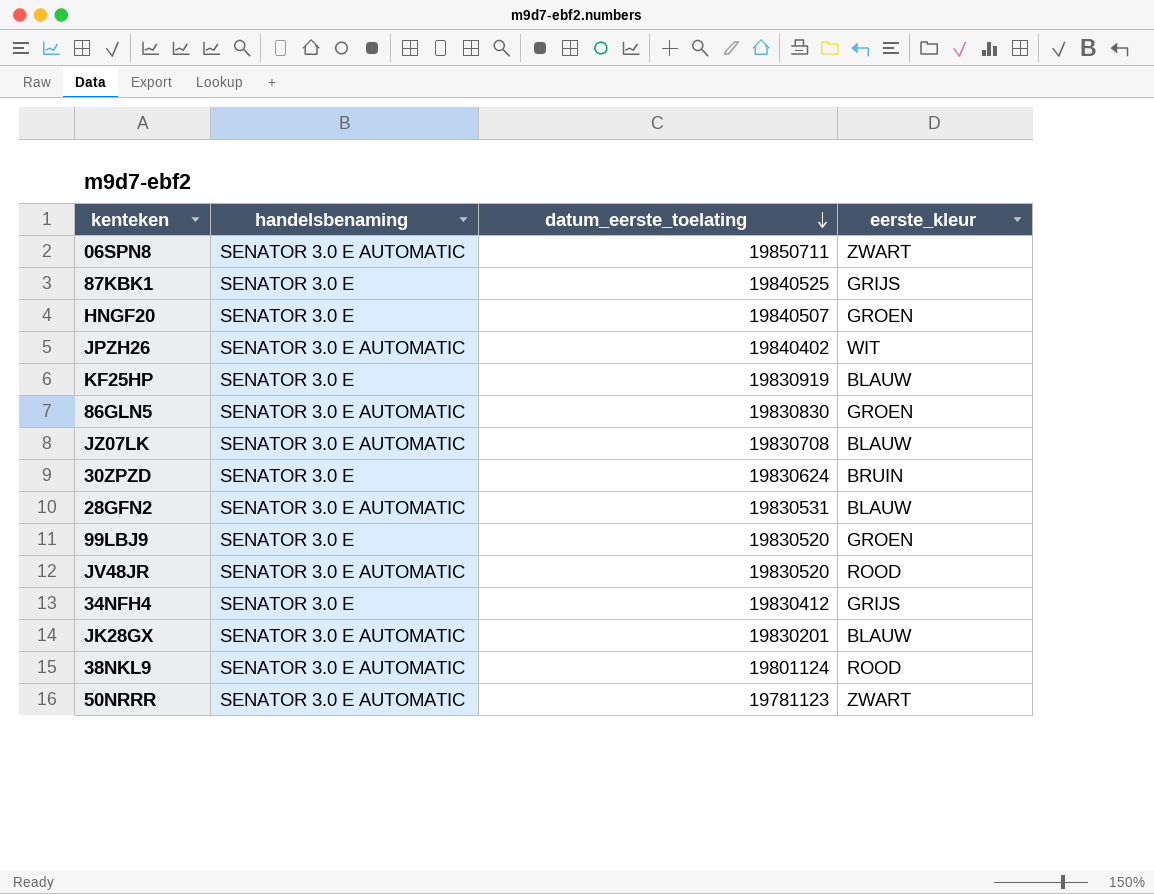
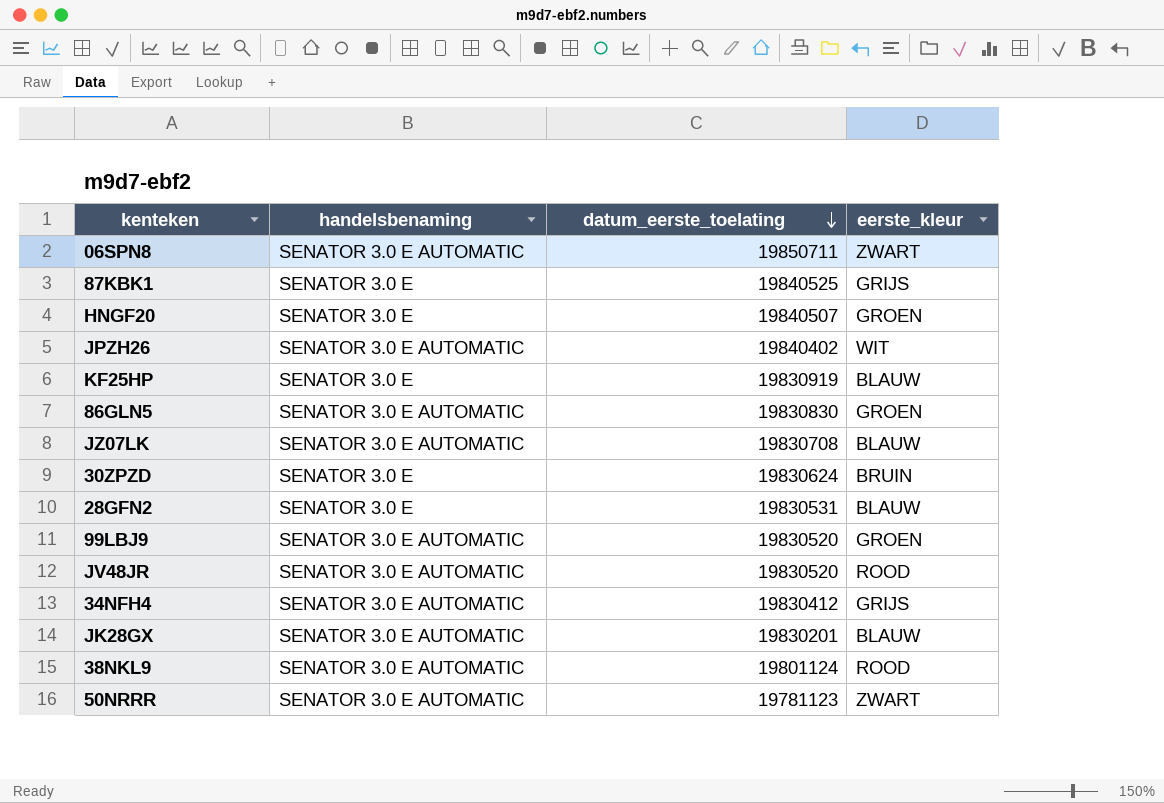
28GFN2 | handelsbenaming: SENATOR 3.0 E AUTOMATIC -> SENATOR 3.0 E
99LBJ9 | handelsbenaming: SENATOR 3.0 E -> SENATOR 3.0 E AUTOMATIC
34NFH4 | handelsbenaming: SENATOR 3.0 E -> SENATOR 3.0 E AUTOMATIC

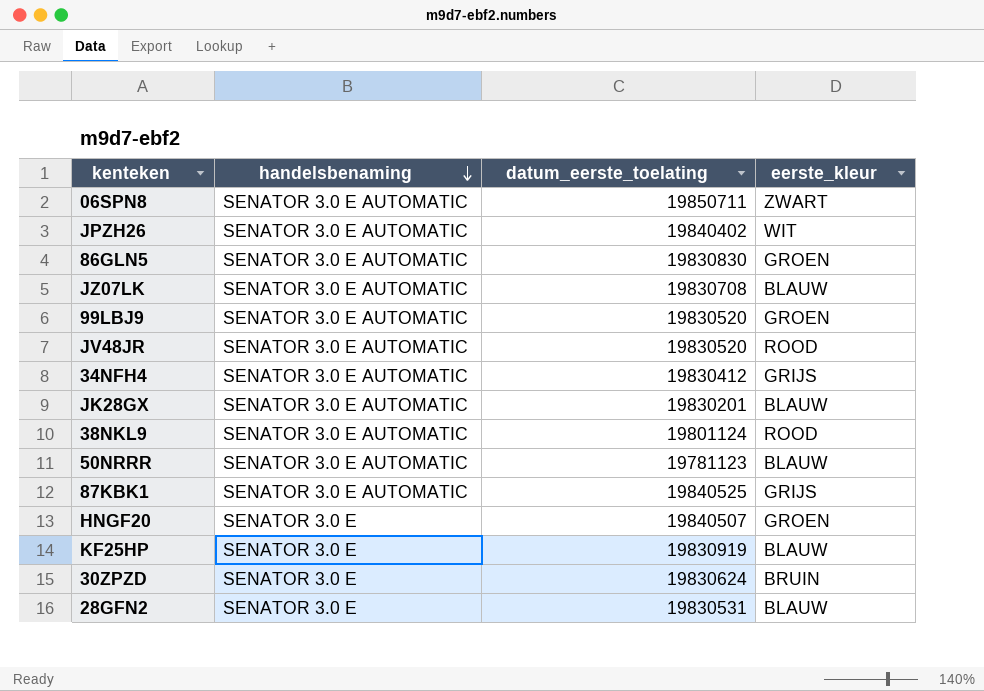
row order: datum_eerste_toelating descending -> handelsbenaming descending
50NRRR | eerste_kleur: ZWART -> BLAUW
87KBK1 | handelsbenaming: SENATOR 3.0 E -> SENATOR 3.0 E AUTOMATIC

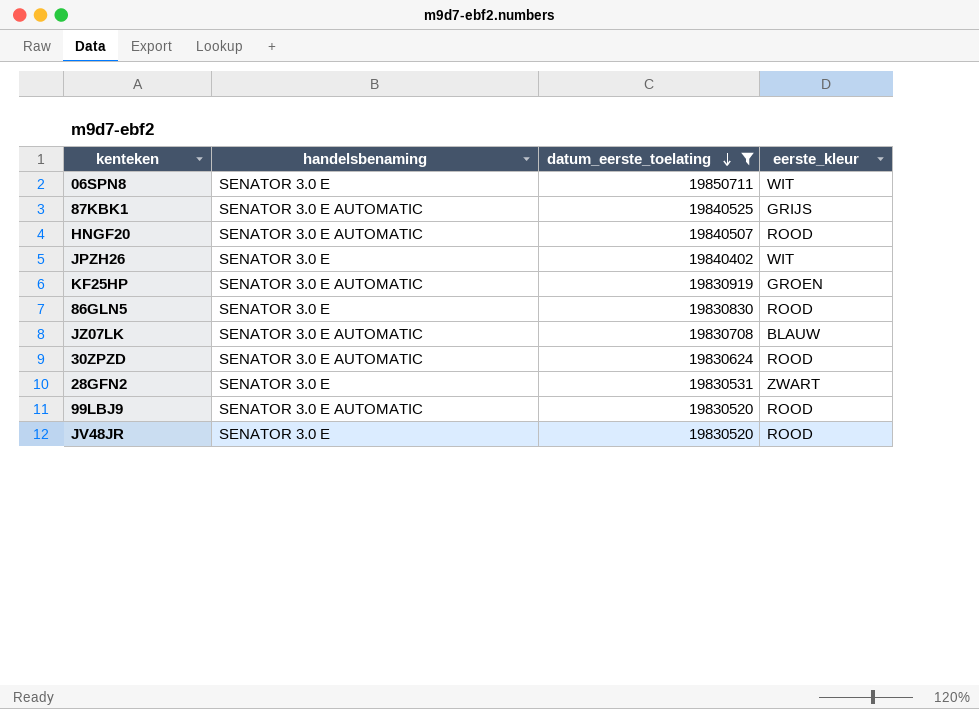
filter: none -> datum_eerste_toelating >= 19830520
row order: handelsbenaming descending -> datum_eerste_toelating descending
06SPN8 | handelsbenaming: SENATOR 3.0 E AUTOMATIC -> SENATOR 3.0 E
06SPN8 | eerste_kleur: ZWART -> WIT
HNGF20 | handelsbenaming: SENATOR 3.0 E -> SENATOR 3.0 E AUTOMATIC
HNGF20 | eerste_kleur: GROEN -> ROOD
JPZH26 | handelsbenaming: SENATOR 3.0 E AUTOMATIC -> SENATOR 3.0 E
KF25HP | handelsbenaming: SENATOR 3.0 E -> SENATOR 3.0 E AUTOMATIC
KF25HP | eerste_kleur: BLAUW -> GROEN
86GLN5 | handelsbenaming: SENATOR 3.0 E AUTOMATIC -> SENATOR 3.0 E
86GLN5 | eerste_kleur: GROEN -> ROOD
30ZPZD | handelsbenaming: SENATOR 3.0 E -> SENATOR 3.0 E AUTOMATIC
30ZPZD | eerste_kleur: BRUIN -> ROOD
28GFN2 | eerste_kleur: BLAUW -> ZWART
99LBJ9 | eerste_kleur: GROEN -> ROOD
JV48JR | handelsbenaming: SENATOR 3.0 E AUTOMATIC -> SENATOR 3.0 E

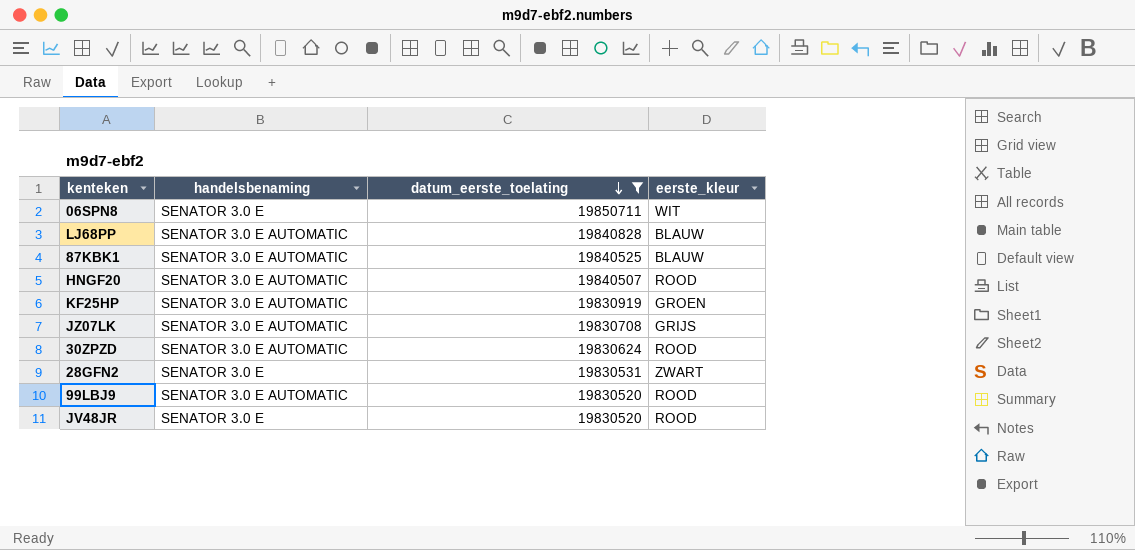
row JPZH26: SENATOR 3.0 E | 19840402 | WIT -> none
row 86GLN5: SENATOR 3.0 E | 19830830 | ROOD -> none
row LJ68PP: none -> SENATOR 3.0 E AUTOMATIC | 19840828 | BLAUW
87KBK1 | eerste_kleur: GRIJS -> BLAUW
JZ07LK | eerste_kleur: BLAUW -> GRIJS

